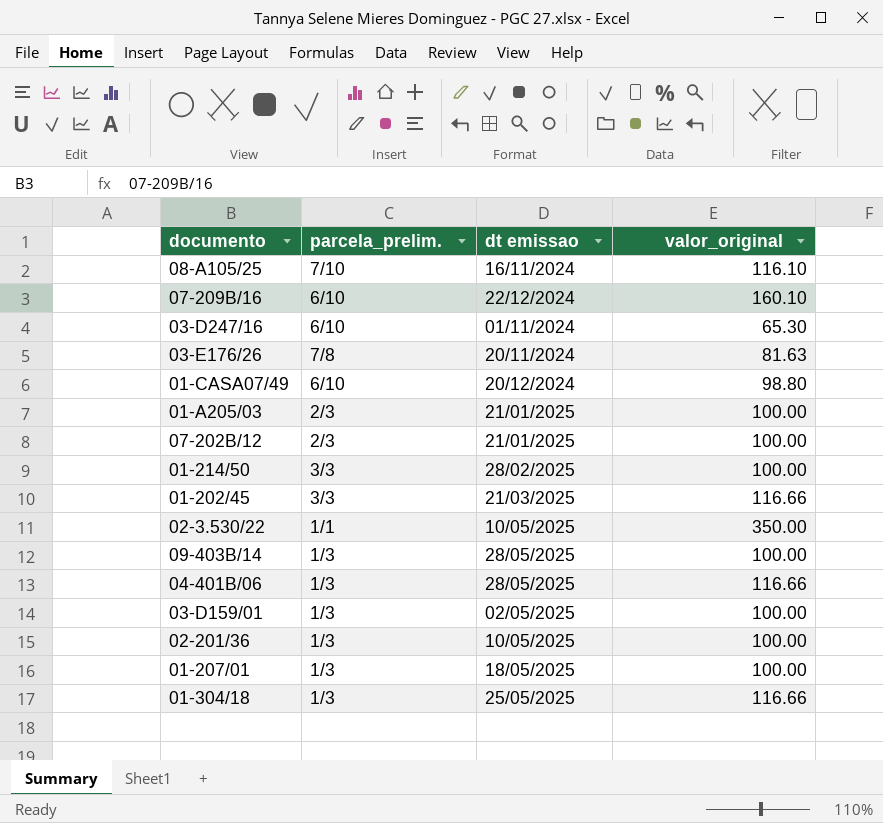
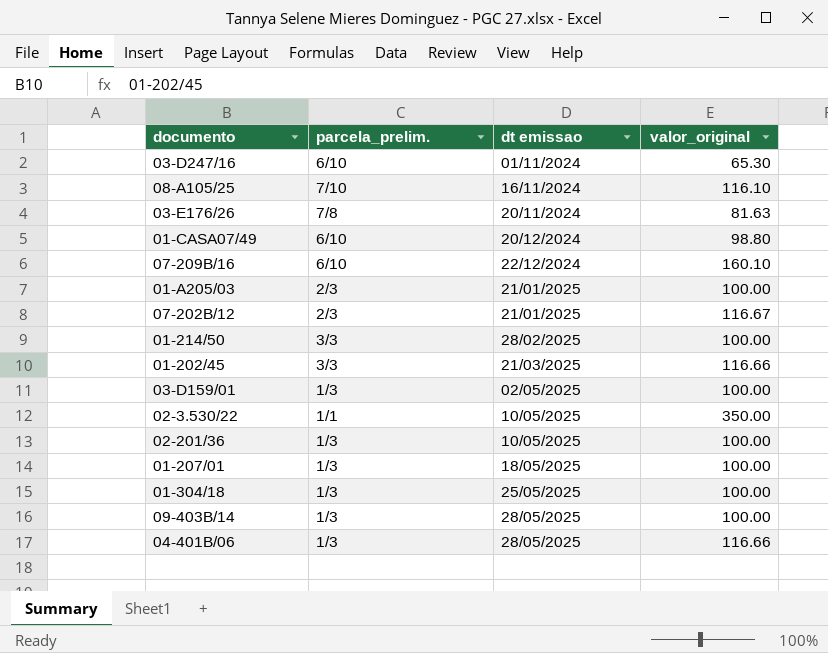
row order: none -> dt emissao ascending
07-202B/12 | valor_original: 100.00 -> 116.67
01-304/18 | valor_original: 116.66 -> 100.00

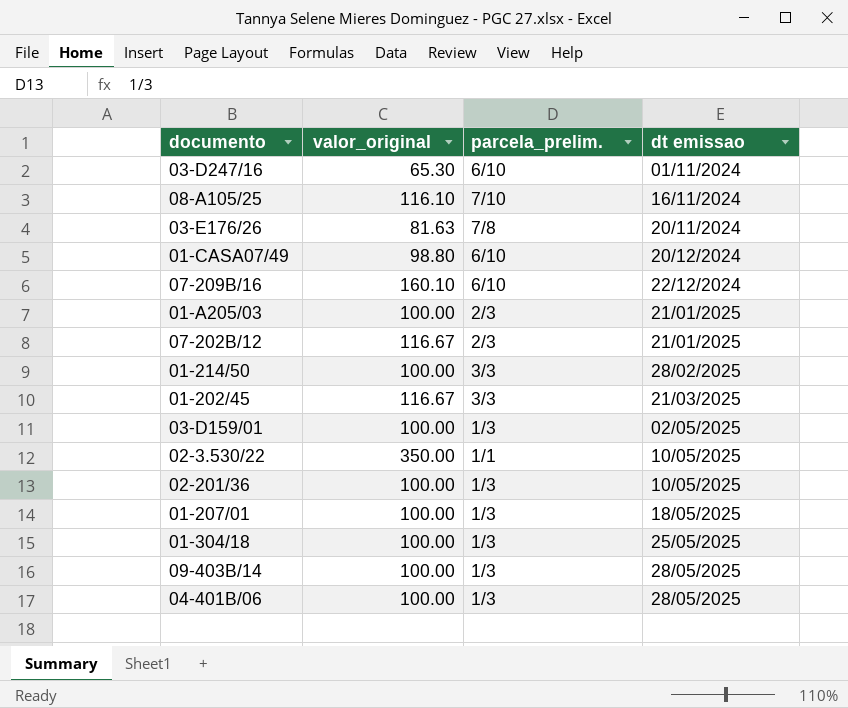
column valor_original | position: 4 -> 2
01-202/45 | valor_original: 116.66 -> 116.67
04-401B/06 | valor_original: 116.66 -> 100.00

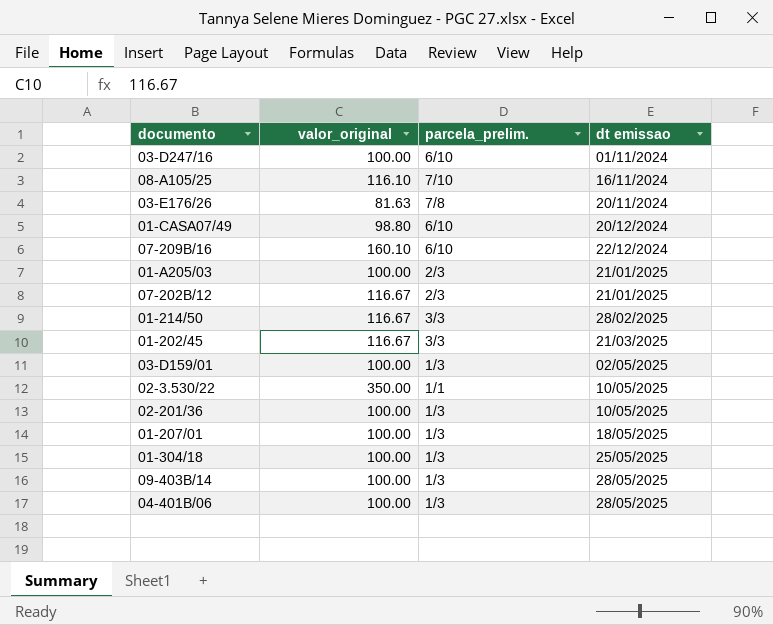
03-D247/16 | valor_original: 65.30 -> 100.00
01-214/50 | valor_original: 100.00 -> 116.67

